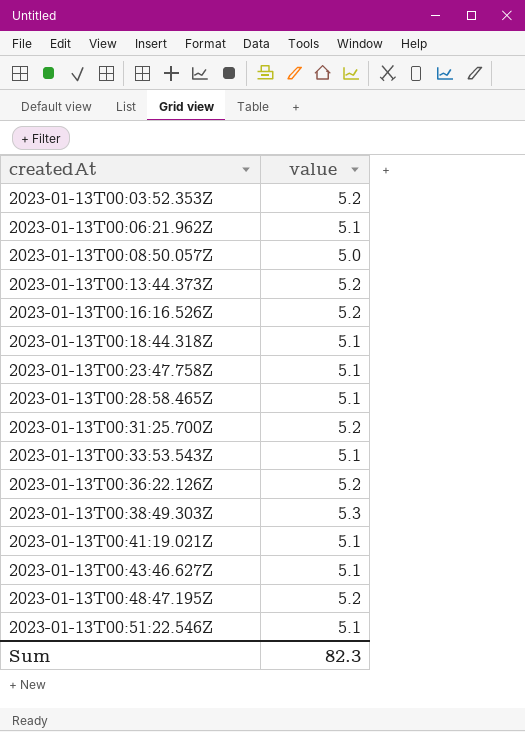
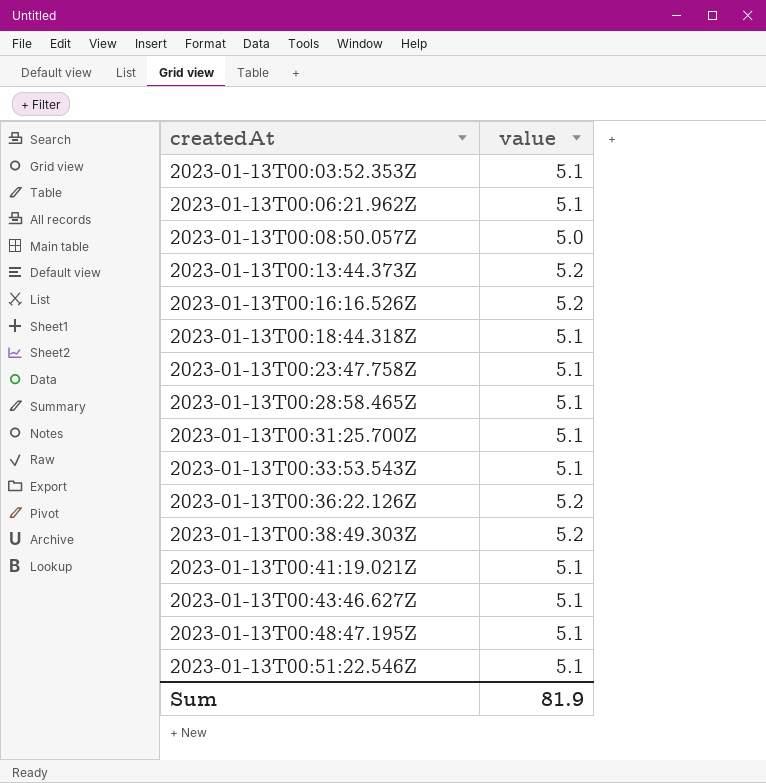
2023-01-13T00:03:52.353Z | value: 5.2 -> 5.1
2023-01-13T00:31:25.700Z | value: 5.2 -> 5.1
2023-01-13T00:38:49.303Z | value: 5.3 -> 5.2
2023-01-13T00:48:47.195Z | value: 5.2 -> 5.1
Sum | value: 82.3 -> 81.9

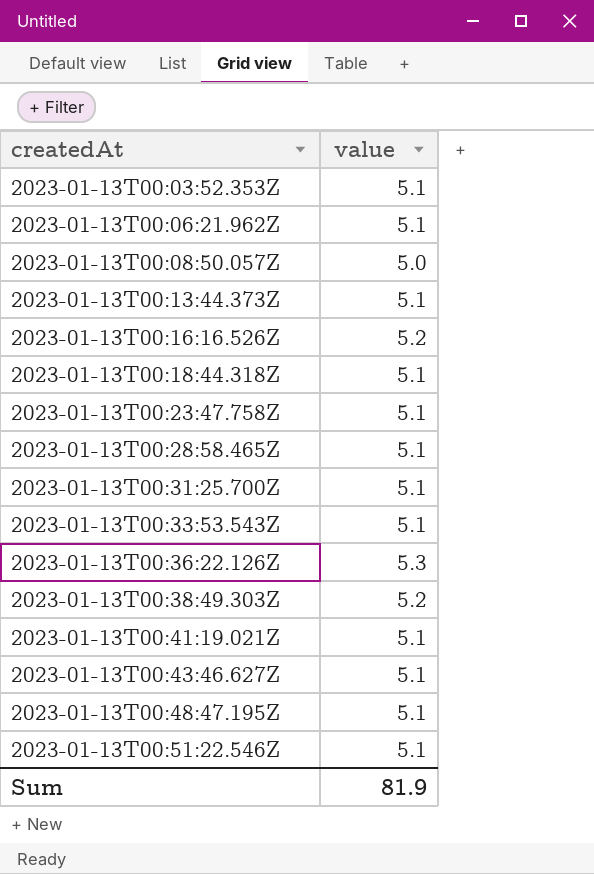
2023-01-13T00:13:44.373Z | value: 5.2 -> 5.1
2023-01-13T00:36:22.126Z | value: 5.2 -> 5.3

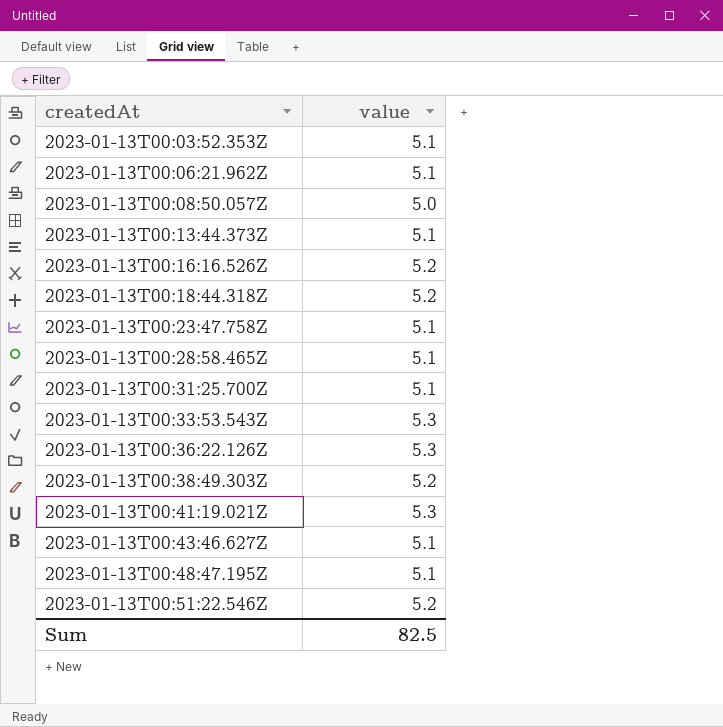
2023-01-13T00:18:44.318Z | value: 5.1 -> 5.2
2023-01-13T00:33:53.543Z | value: 5.1 -> 5.3
2023-01-13T00:41:19.021Z | value: 5.1 -> 5.3
2023-01-13T00:51:22.546Z | value: 5.1 -> 5.2
Sum | value: 81.9 -> 82.5

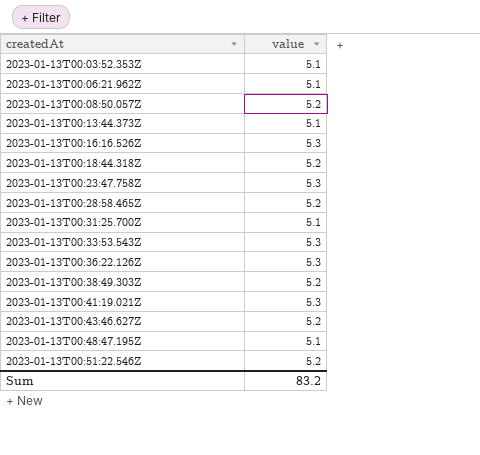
2023-01-13T00:08:50.057Z | value: 5.0 -> 5.2
2023-01-13T00:16:16.526Z | value: 5.2 -> 5.3
2023-01-13T00:23:47.758Z | value: 5.1 -> 5.3
2023-01-13T00:28:58.465Z | value: 5.1 -> 5.2
2023-01-13T00:43:46.627Z | value: 5.1 -> 5.2
Sum | value: 82.5 -> 83.2

